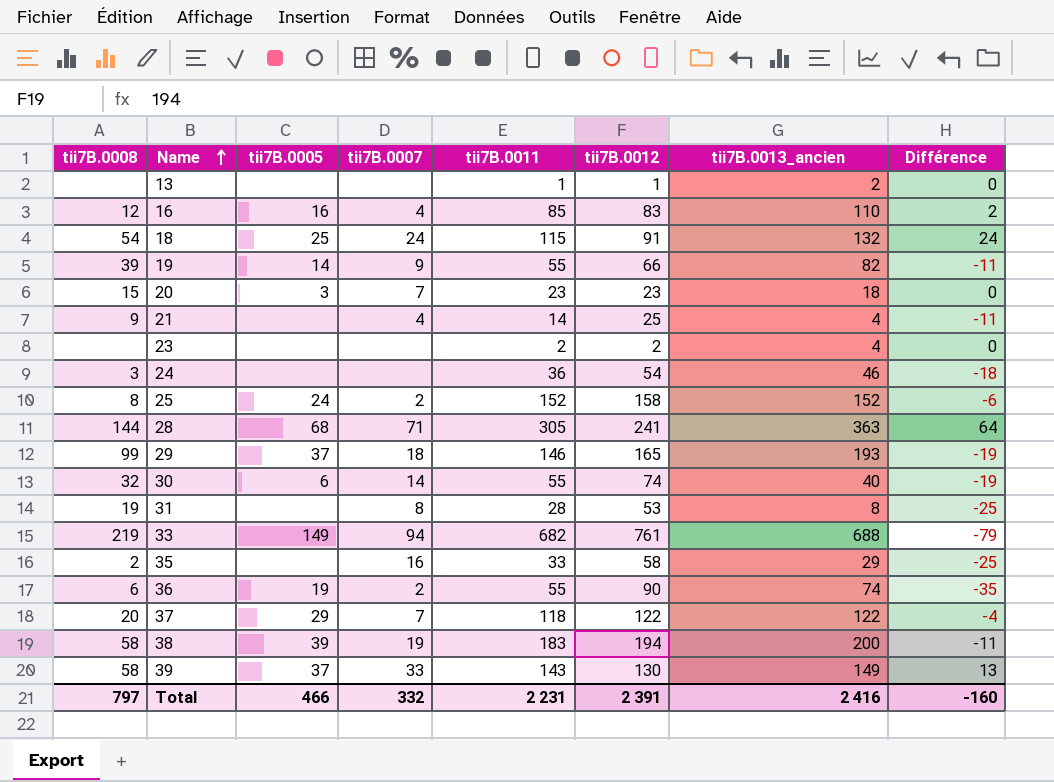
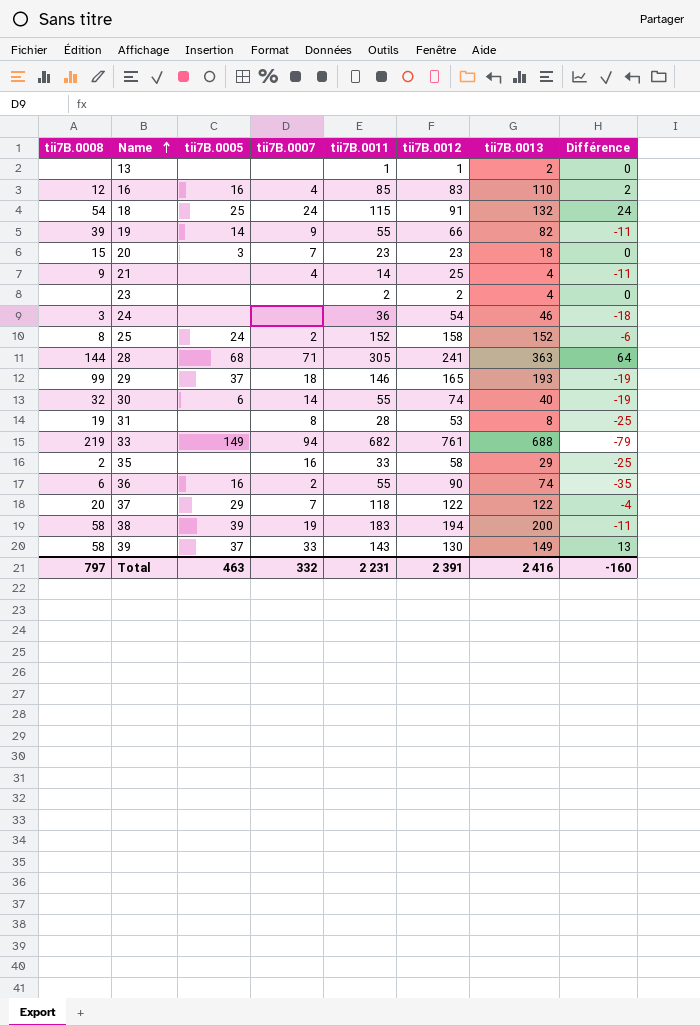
column name: tii7B.0013_ancien -> tii7B.0013
36 | tii7B.0005: 19 -> 16
Total | tii7B.0005: 466 -> 463

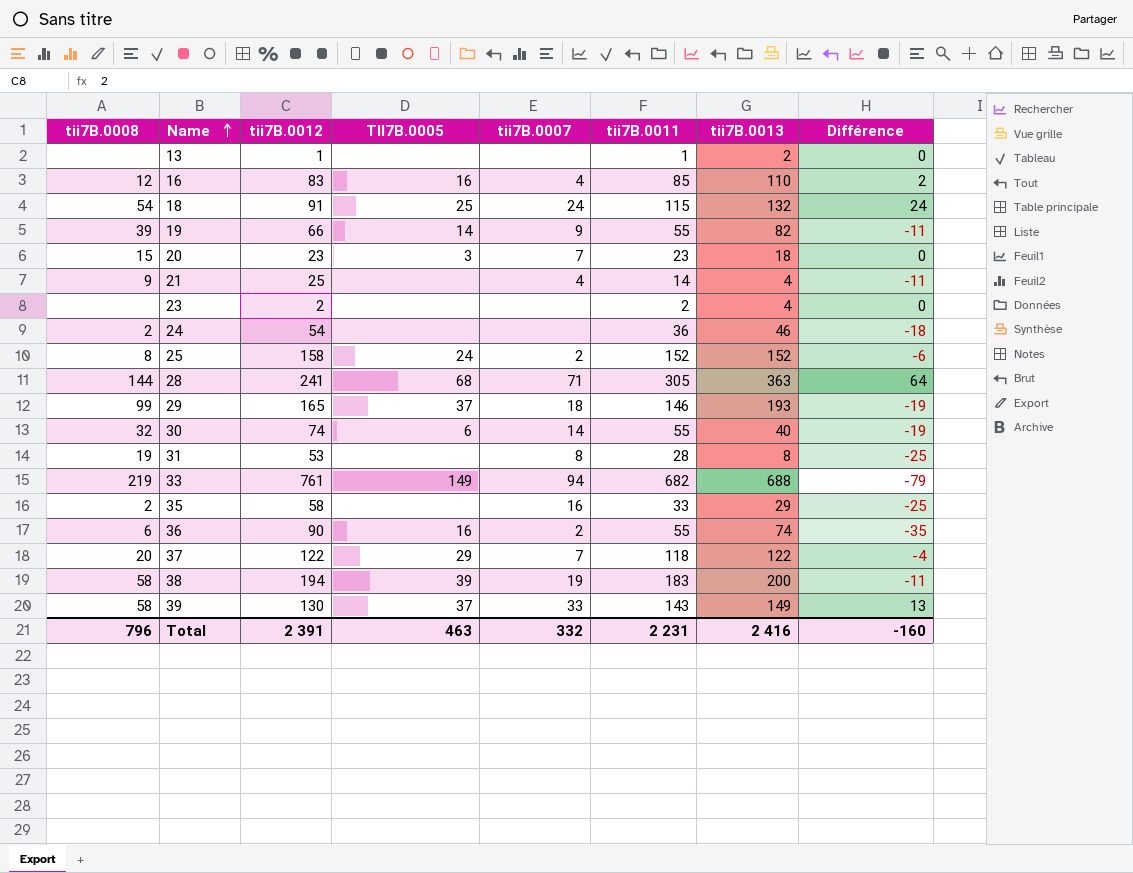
column tii7B.0012 | position: 6 -> 3
column name: tii7B.0005 -> TII7B.0005
24 | tii7B.0008: 3 -> 2
Total | tii7B.0008: 797 -> 796

